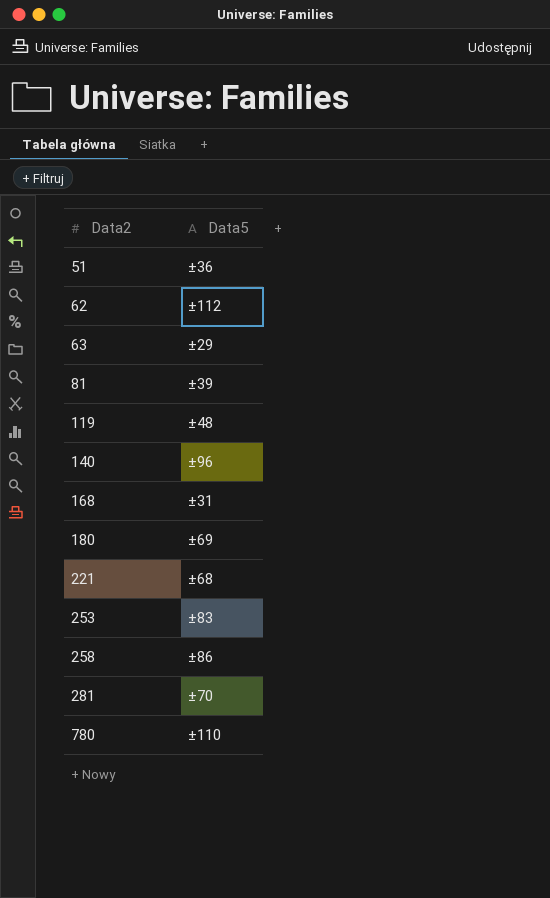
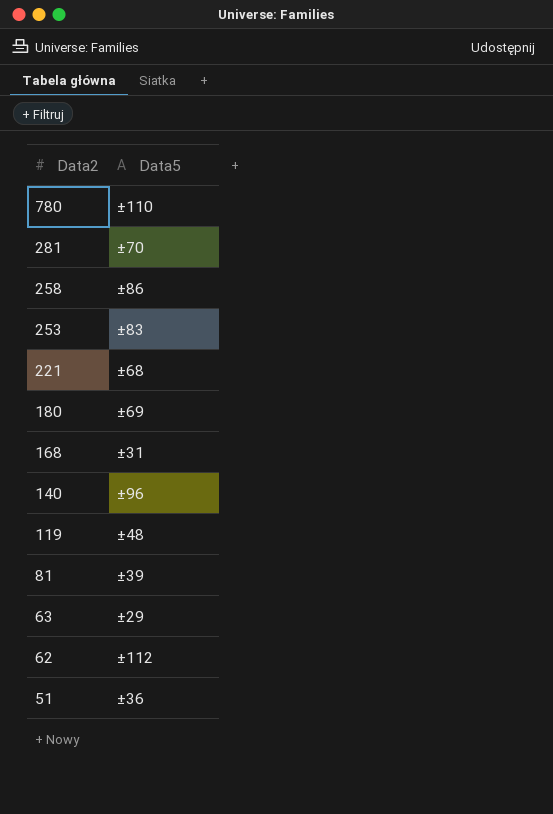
row order: Data2 ascending -> Data2 descending

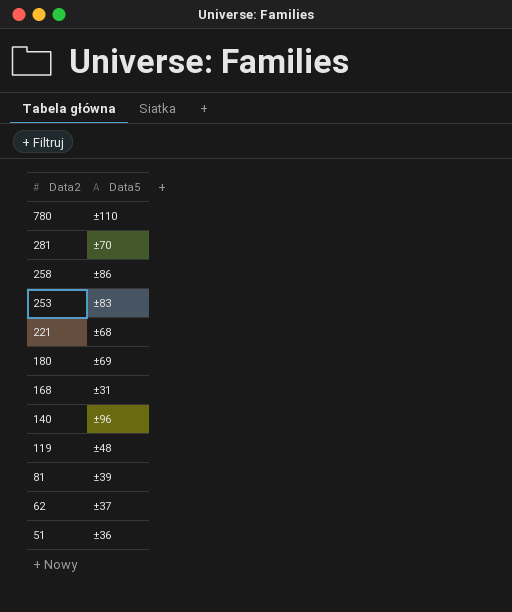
row 63: ±29 -> none
62 | Data5: ±112 -> ±37

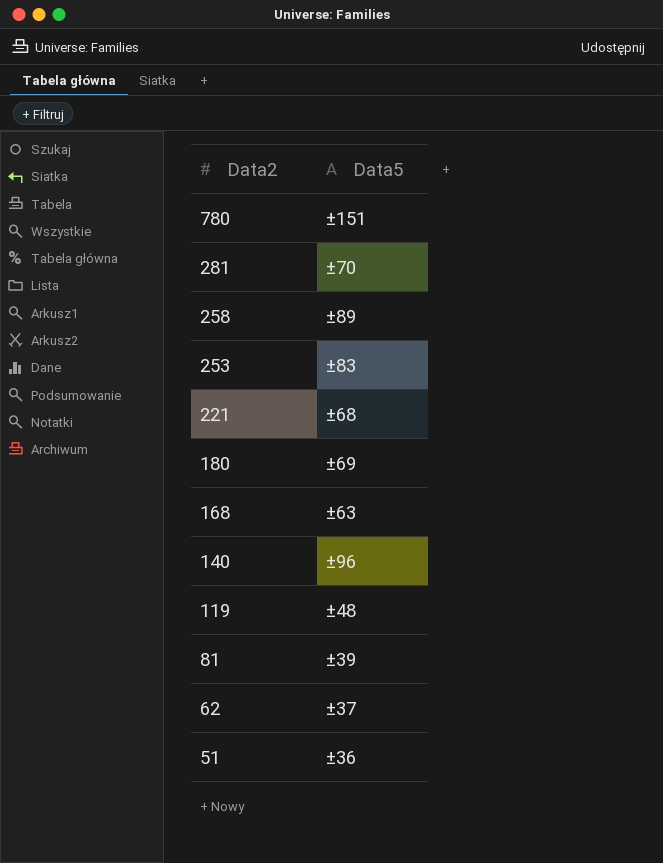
780 | Data5: ±110 -> ±151
258 | Data5: ±86 -> ±89
168 | Data5: ±31 -> ±63

